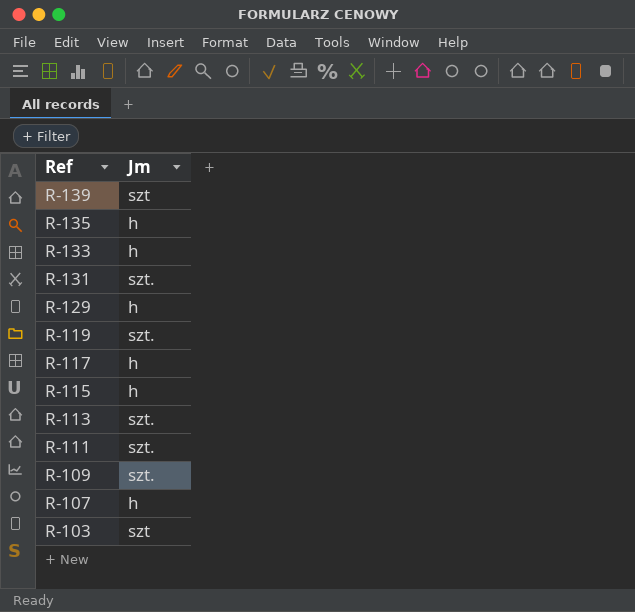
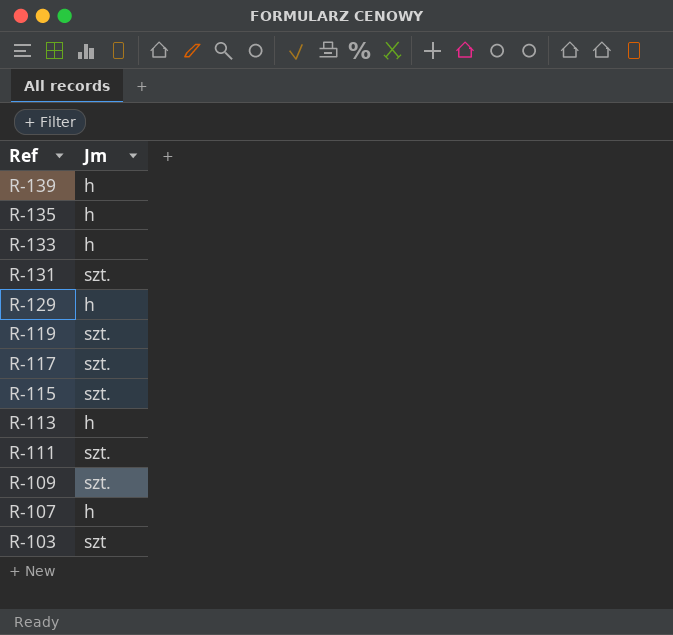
R-139 | Jm: szt -> h
R-117 | Jm: h -> szt.
R-115 | Jm: h -> szt.
R-113 | Jm: szt. -> h

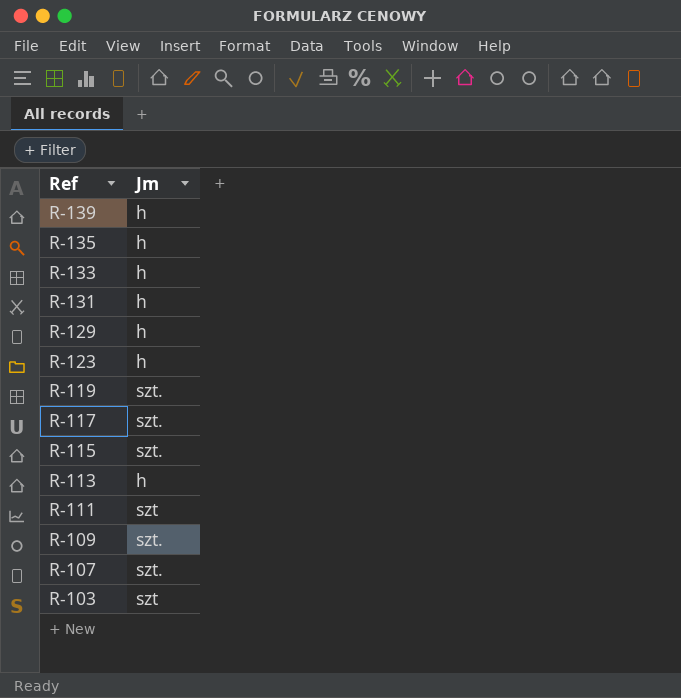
R-131 | Jm: szt. -> h
row R-123: none -> h
R-111 | Jm: szt. -> szt
R-107 | Jm: h -> szt.

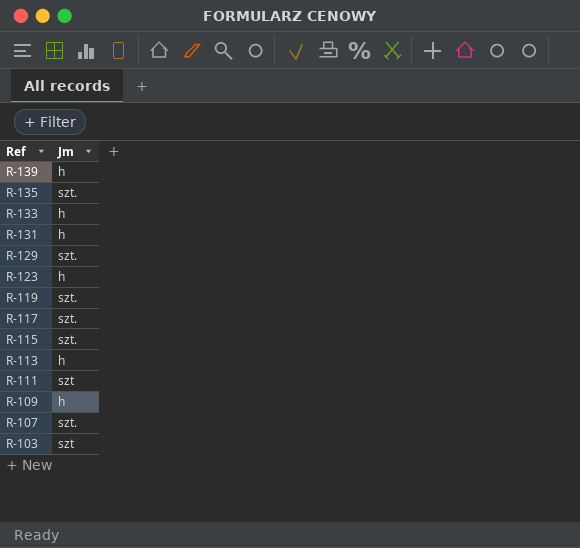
R-135 | Jm: h -> szt.
R-129 | Jm: h -> szt.
R-109 | Jm: szt. -> h

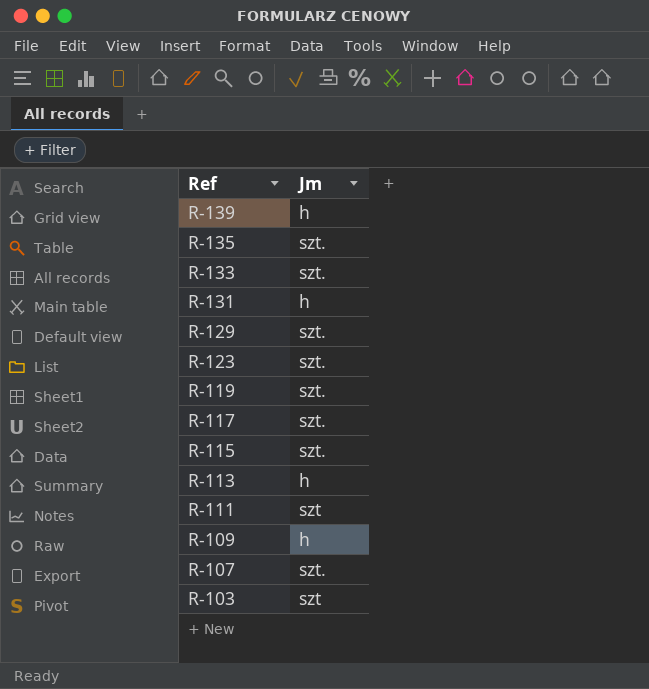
R-133 | Jm: h -> szt.
R-123 | Jm: h -> szt.

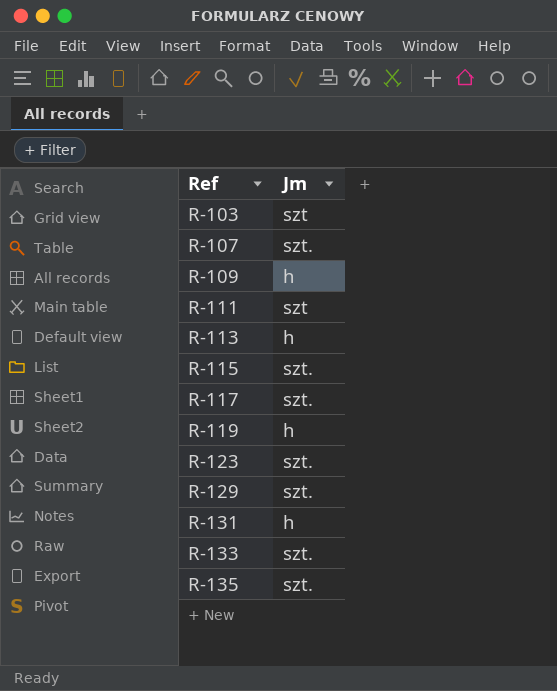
row order: Ref descending -> Ref ascending
row R-139: h -> none
R-119 | Jm: szt. -> h

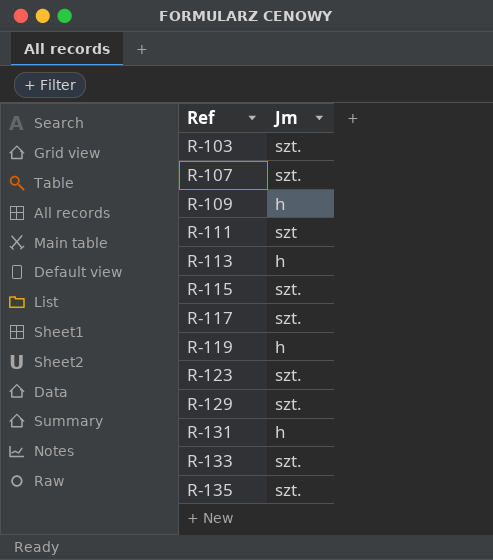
R-103 | Jm: szt -> szt.

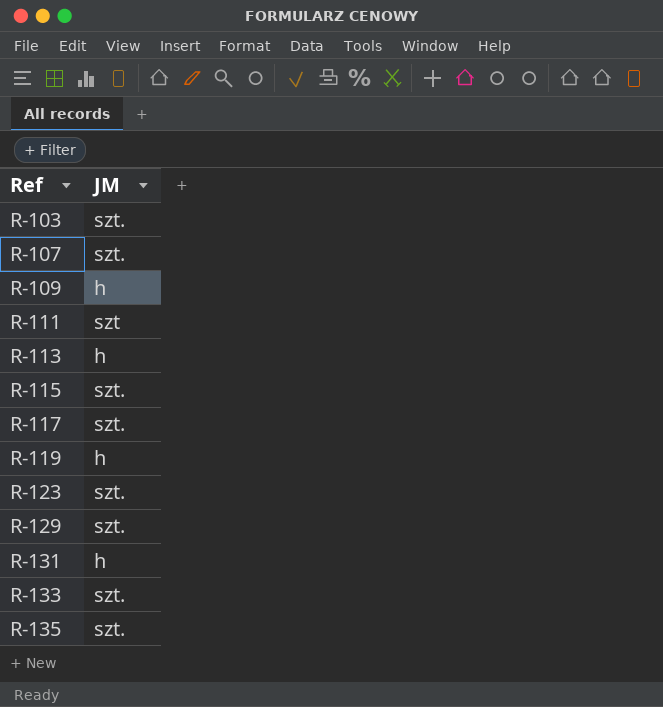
column name: Jm -> JM

